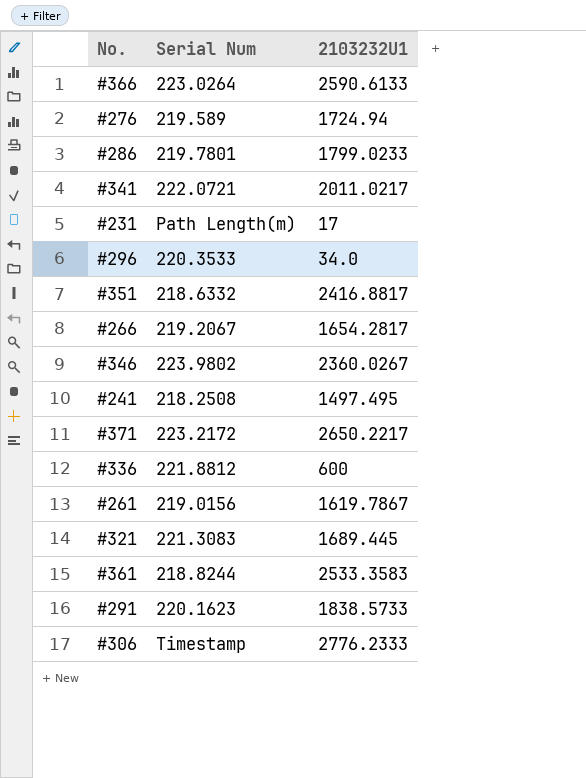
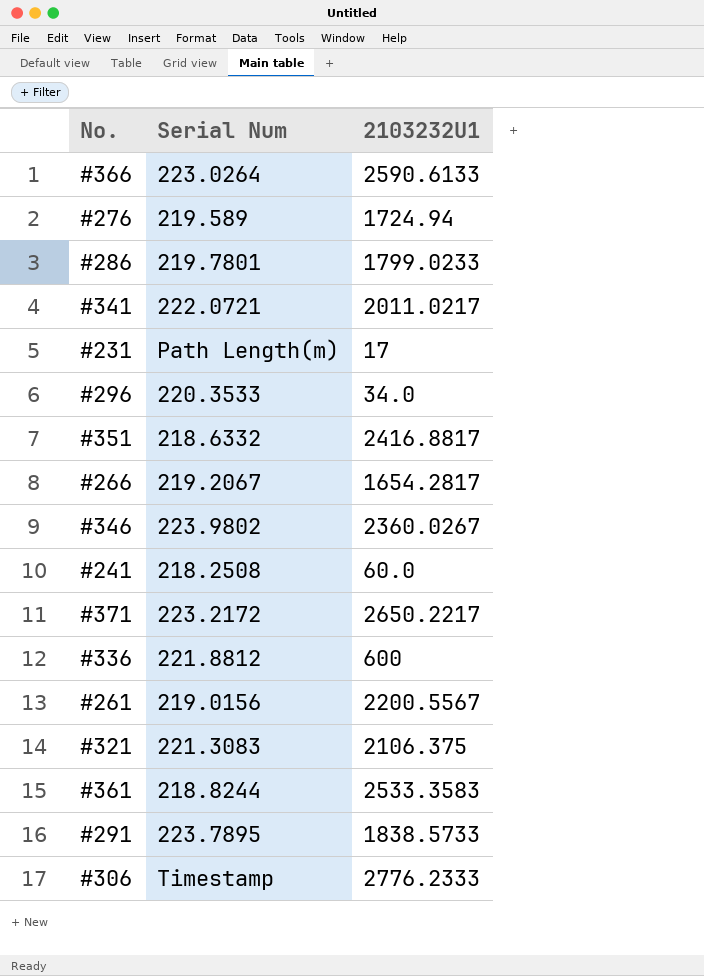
#241 | 2103232U1: 1497.495 -> 60.0
#261 | 2103232U1: 1619.7867 -> 2200.5567
#321 | 2103232U1: 1689.445 -> 2106.375
#291 | Serial Num: 220.1623 -> 223.7895

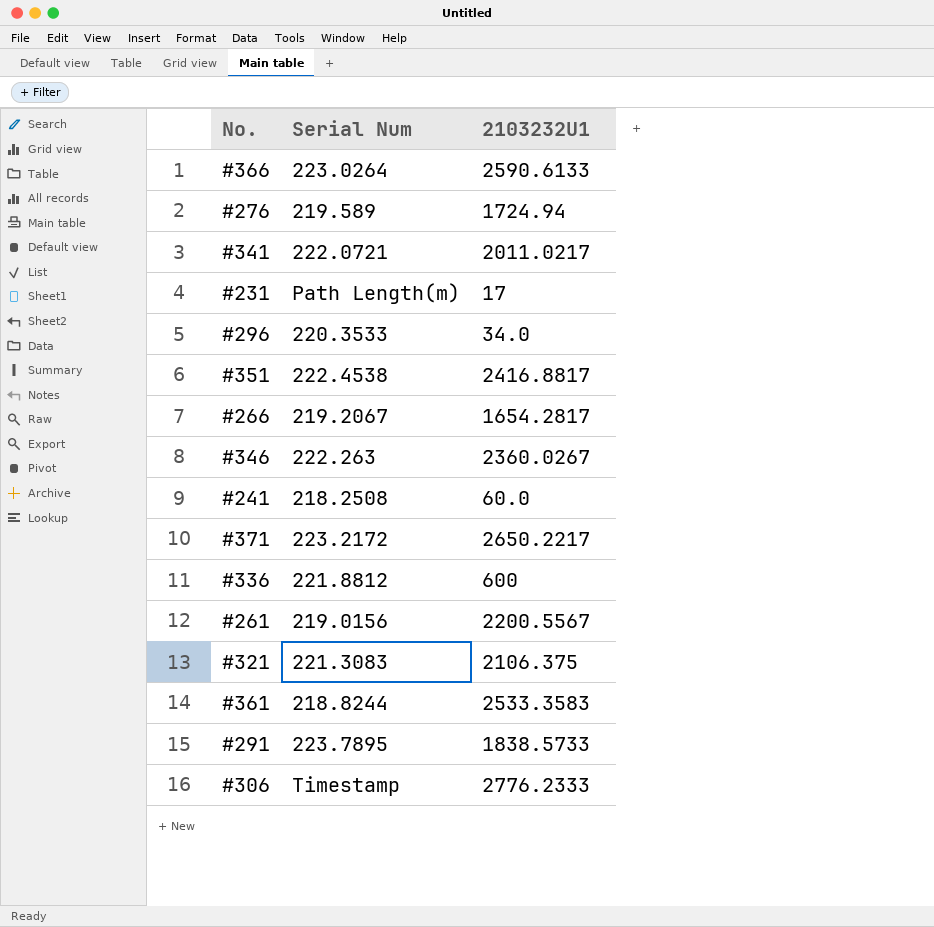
row #286: 219.7801 | 1799.0233 -> none
#351 | Serial Num: 218.6332 -> 222.4538
#346 | Serial Num: 223.9802 -> 222.263

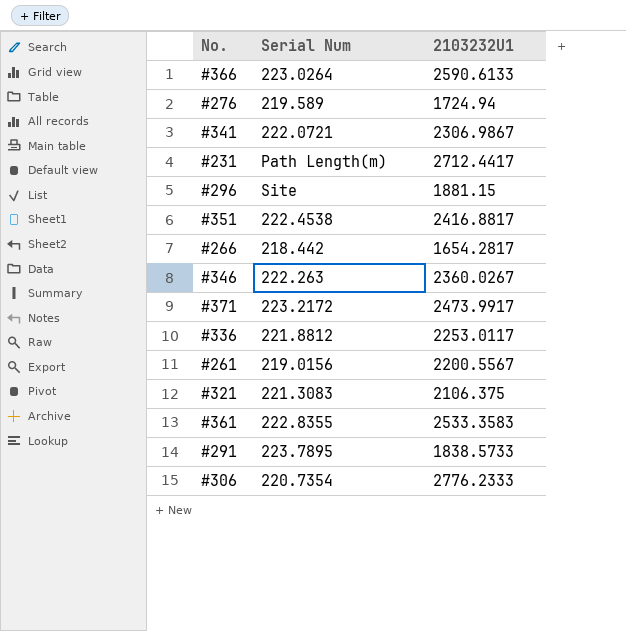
row #241: 218.2508 | 60.0 -> none
#341 | 2103232U1: 2011.0217 -> 2306.9867
#231 | 2103232U1: 17 -> 2712.4417
#296 | Serial Num: 220.3533 -> Site
#296 | 2103232U1: 34.0 -> 1881.15
#266 | Serial Num: 219.2067 -> 218.442
#371 | 2103232U1: 2650.2217 -> 2473.9917
#336 | 2103232U1: 600 -> 2253.0117
#361 | Serial Num: 218.8244 -> 222.8355
#306 | Serial Num: Timestamp -> 220.7354

